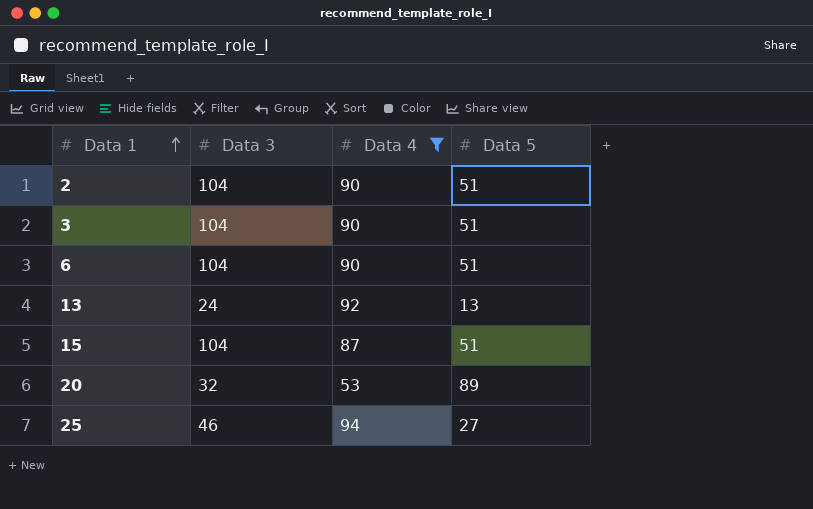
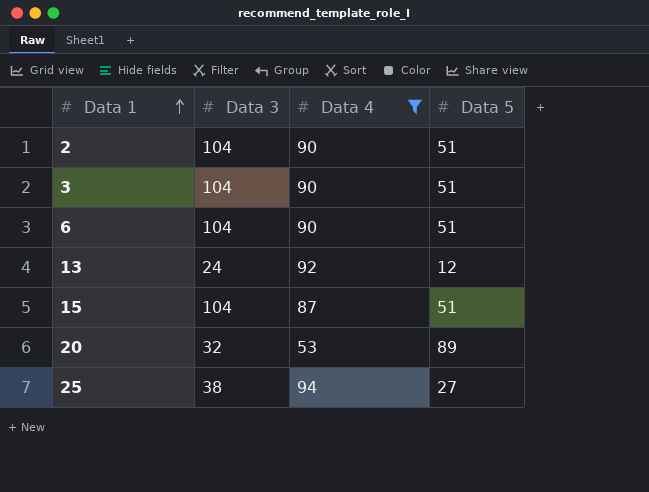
13 | Data 5: 13 -> 12
25 | Data 3: 46 -> 38

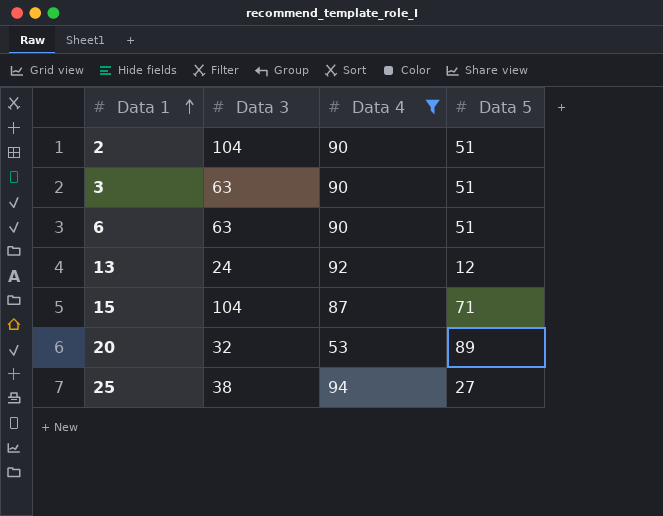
3 | Data 3: 104 -> 63
6 | Data 3: 104 -> 63
15 | Data 5: 51 -> 71

